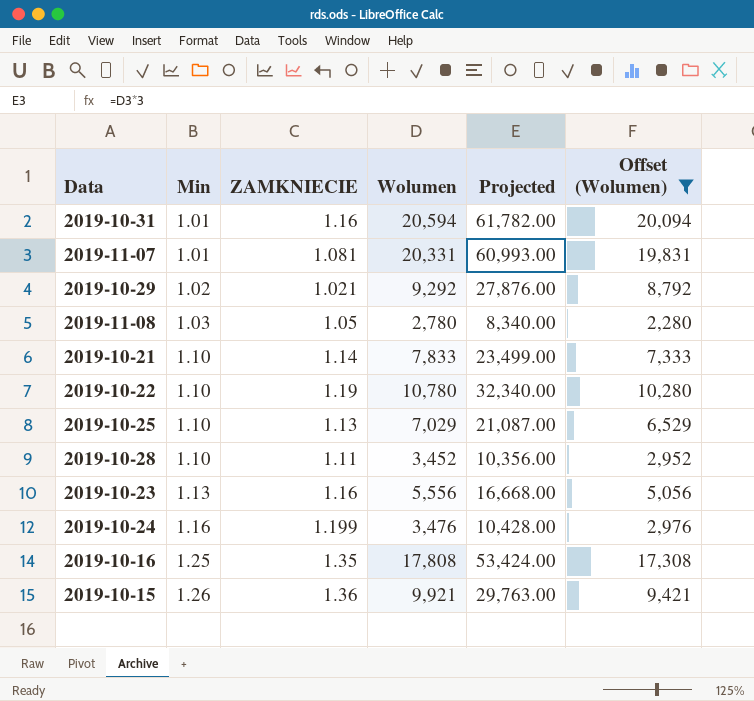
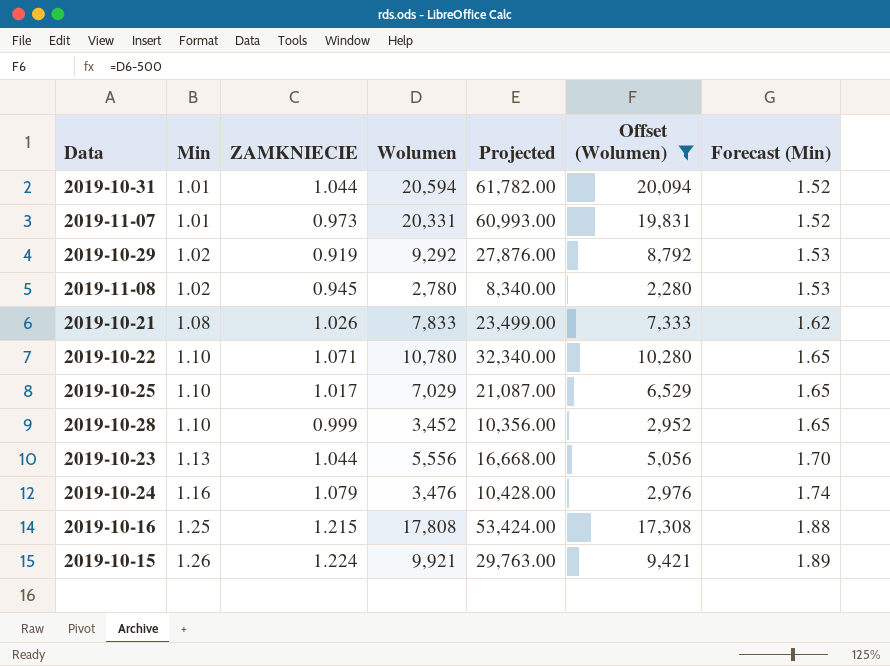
column Forecast (Min) | formula: none -> [Min] * 1.5
2019-10-31 | ZAMKNIECIE: 1.16 -> 1.044
2019-11-07 | ZAMKNIECIE: 1.081 -> 0.973
2019-10-29 | ZAMKNIECIE: 1.021 -> 0.919
2019-11-08 | Min: 1.03 -> 1.02
2019-11-08 | ZAMKNIECIE: 1.05 -> 0.945
2019-10-21 | Min: 1.10 -> 1.08
2019-10-21 | ZAMKNIECIE: 1.14 -> 1.026
2019-10-22 | ZAMKNIECIE: 1.19 -> 1.071
2019-10-25 | ZAMKNIECIE: 1.13 -> 1.017
2019-10-28 | ZAMKNIECIE: 1.11 -> 0.999
2019-10-23 | ZAMKNIECIE: 1.16 -> 1.044
2019-10-24 | ZAMKNIECIE: 1.199 -> 1.079
2019-10-16 | ZAMKNIECIE: 1.35 -> 1.215
2019-10-15 | ZAMKNIECIE: 1.36 -> 1.224

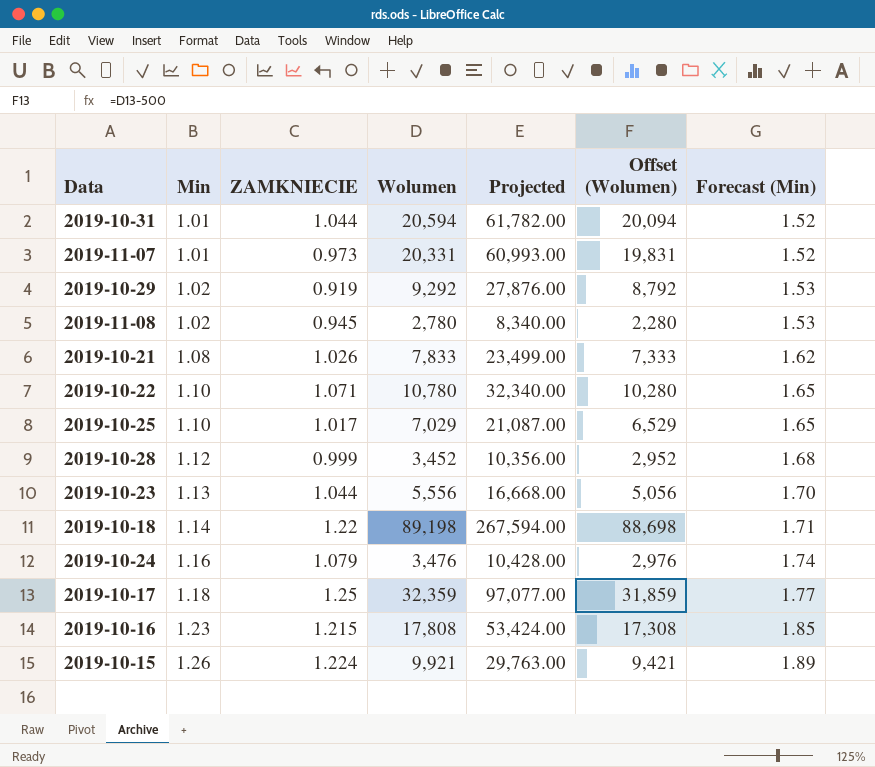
filter: Offset (Wolumen) <= 20,094 -> none
2019-10-28 | Min: 1.10 -> 1.12
2019-10-28 | Forecast (Min): 1.65 -> 1.68
2019-10-16 | Min: 1.25 -> 1.23
2019-10-16 | Forecast (Min): 1.88 -> 1.85

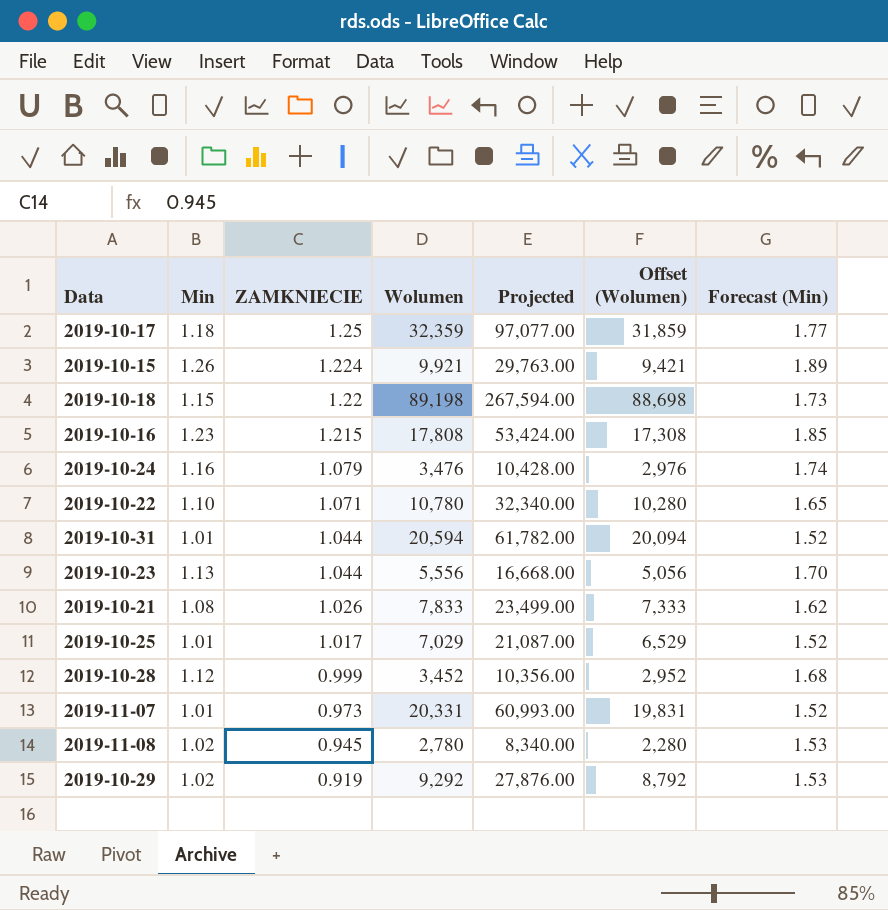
row order: Min ascending -> ZAMKNIECIE descending
2019-10-18 | Min: 1.14 -> 1.15
2019-10-18 | Forecast (Min): 1.71 -> 1.73
2019-10-25 | Min: 1.10 -> 1.01
2019-10-25 | Forecast (Min): 1.65 -> 1.52

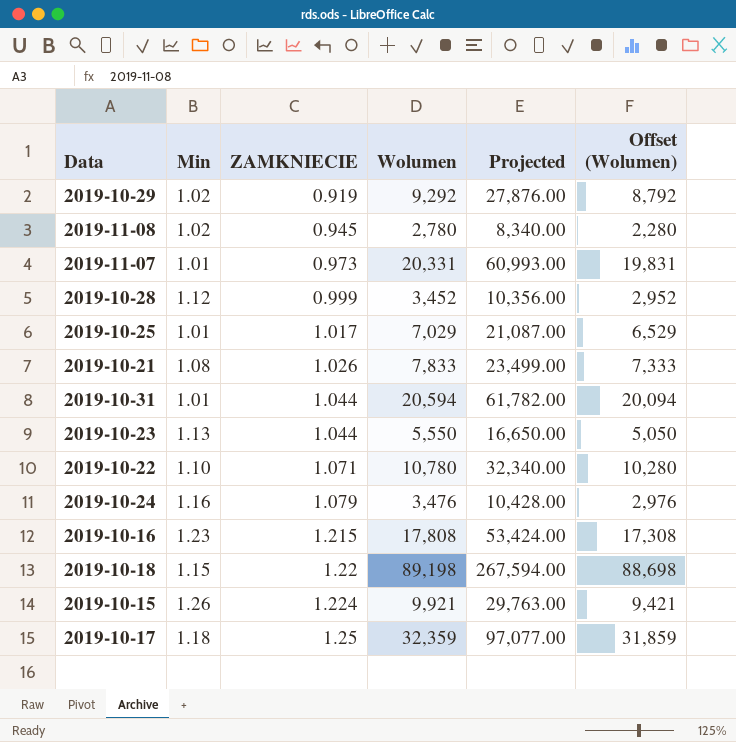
row order: ZAMKNIECIE descending -> ZAMKNIECIE ascending
column Forecast (Min) | formula: [Min] * 1.5 -> none
2019-10-23 | Wolumen: 5,556 -> 5,550
2019-10-23 | Projected: 16,668.00 -> 16,650.00
2019-10-23 | Offset (Wolumen): 5,056 -> 5,050

